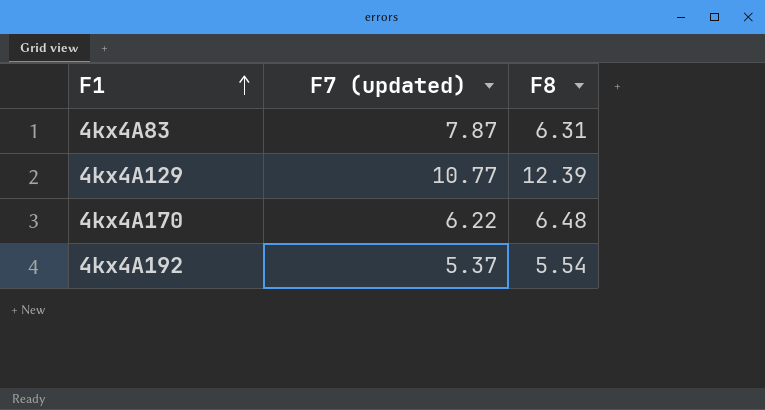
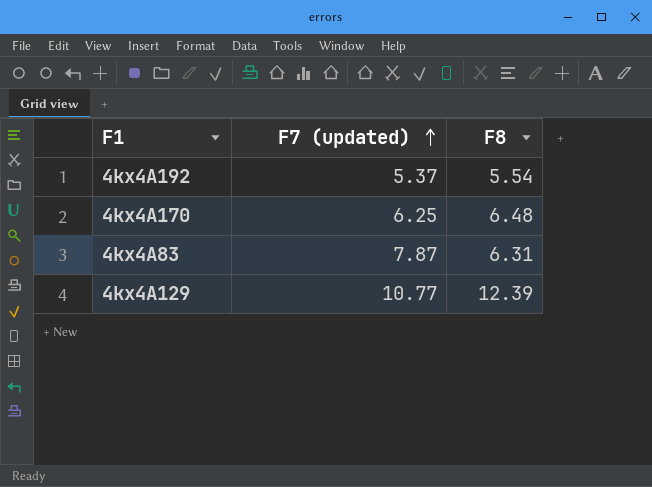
row order: F1 ascending -> F7 (updated) ascending
4kx4A170 | F7 (updated): 6.22 -> 6.25

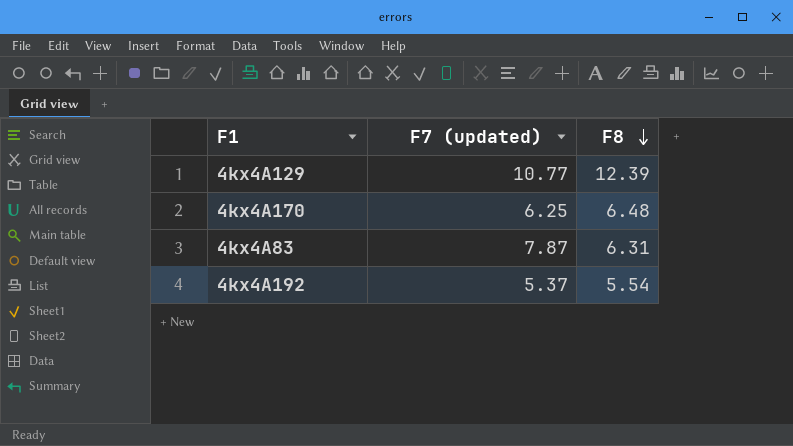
row order: F7 (updated) ascending -> F8 descending

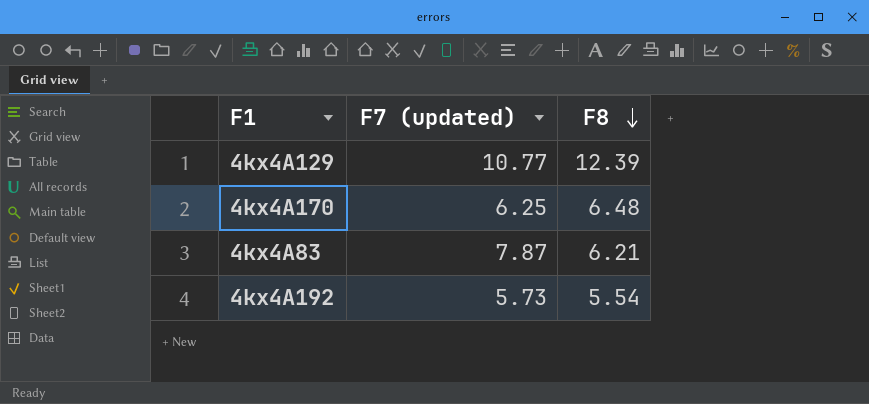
4kx4A83 | F8: 6.31 -> 6.21
4kx4A192 | F7 (updated): 5.37 -> 5.73

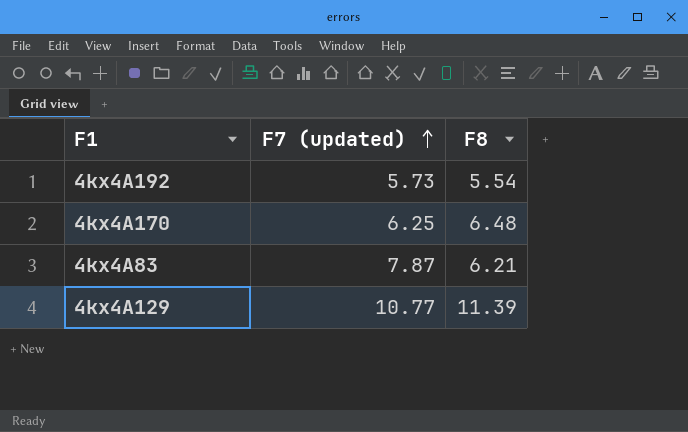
row order: F8 descending -> F7 (updated) ascending
4kx4A129 | F8: 12.39 -> 11.39

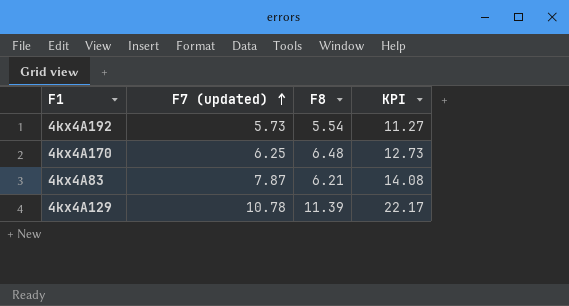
column KPI | formula: none -> [F7 (updated)] + [F8]
4kx4A129 | F7 (updated): 10.77 -> 10.78

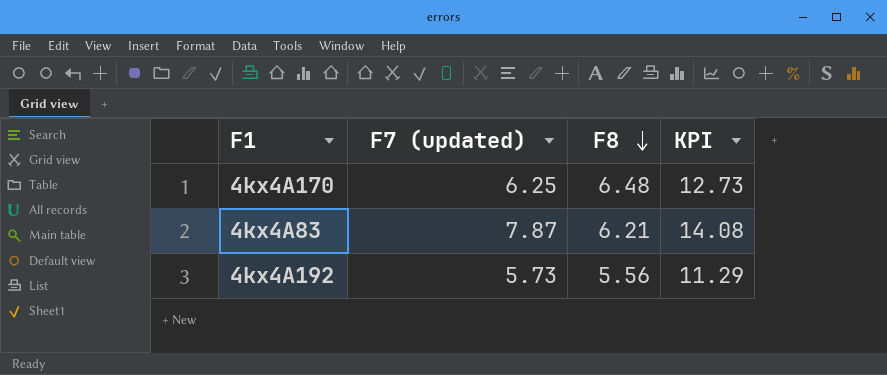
row order: F7 (updated) ascending -> F8 descending
row 4kx4A129: 10.78 | 11.39 | 22.17 -> none
4kx4A192 | F8: 5.54 -> 5.56
4kx4A192 | KPI: 11.27 -> 11.29

